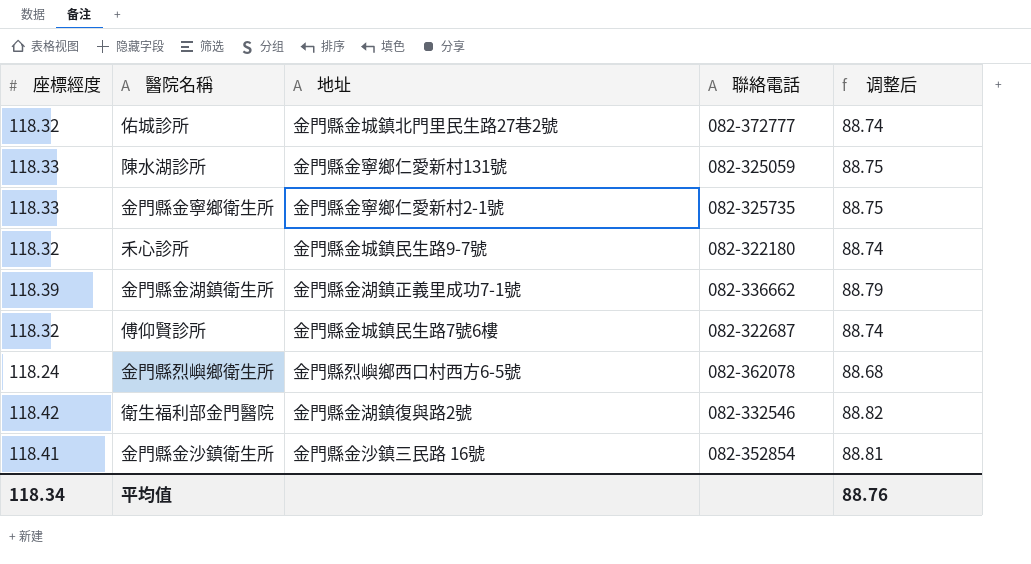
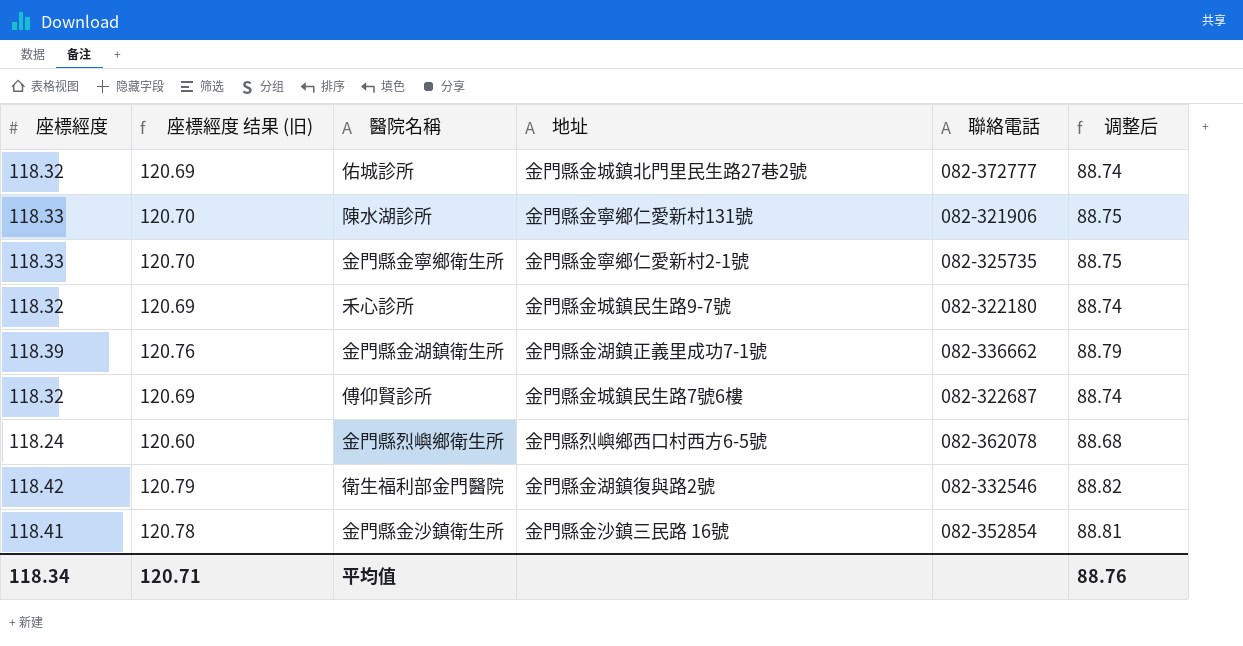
column 座標經度 结果 (旧) | formula: none -> [座標經度] * 1.02
陳水湖診所 | 聯絡電話: 082-325059 -> 082-321906

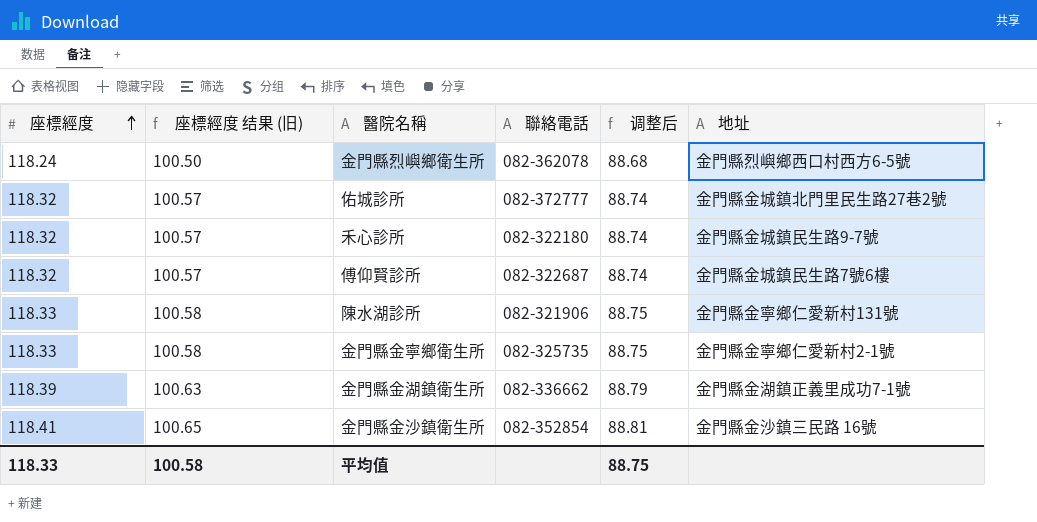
row order: none -> 座標經度 ascending
column 座標經度 结果 (旧) | formula: [座標經度] * 1.02 -> [座標經度] * 0.85
column 地址 | position: 4 -> 6
row 衛生福利部金門醫院: 118.42 | 120.79 | 金門縣金湖鎮復與路2號 | 082-332546 | 88.82 -> none
平均值 | 座標經度: 118.34 -> 118.33
平均值 | 座標經度 结果 (旧): 120.71 -> 100.58
平均值 | 调整后: 88.76 -> 88.75

